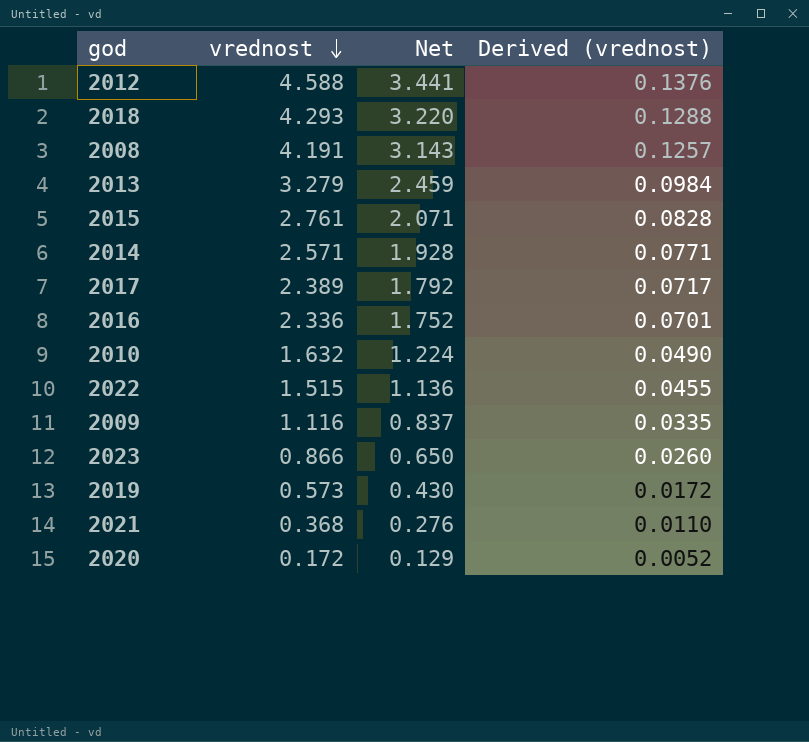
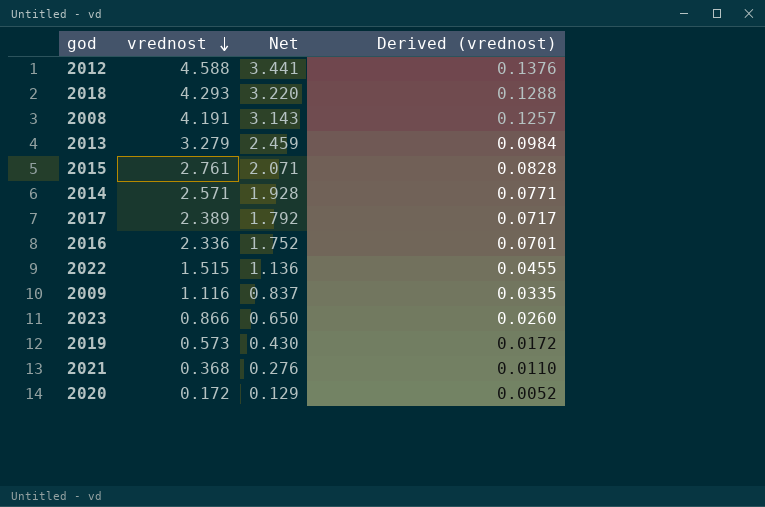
row 2010: 1.632 | 1.224 | 0.0490 -> none

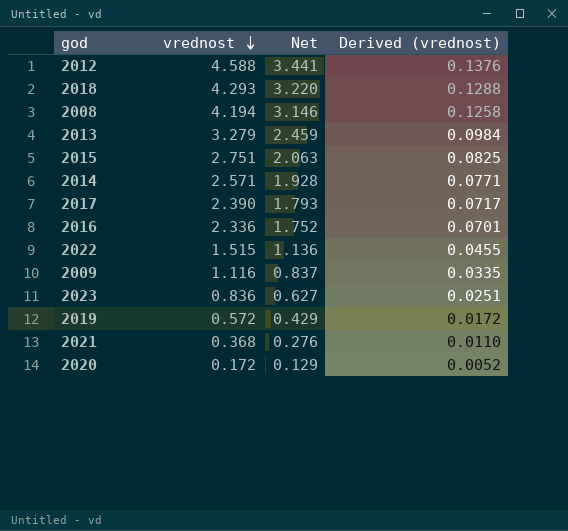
2008 | vrednost: 4.191 -> 4.194
2008 | Net: 3.143 -> 3.146
2008 | Derived (vrednost): 0.1257 -> 0.1258
2015 | vrednost: 2.761 -> 2.751
2015 | Net: 2.071 -> 2.063
2015 | Derived (vrednost): 0.0828 -> 0.0825
2017 | vrednost: 2.389 -> 2.390
2017 | Net: 1.792 -> 1.793
2023 | vrednost: 0.866 -> 0.836
2023 | Net: 0.650 -> 0.627
2023 | Derived (vrednost): 0.0260 -> 0.0251
2019 | vrednost: 0.573 -> 0.572
2019 | Net: 0.430 -> 0.429

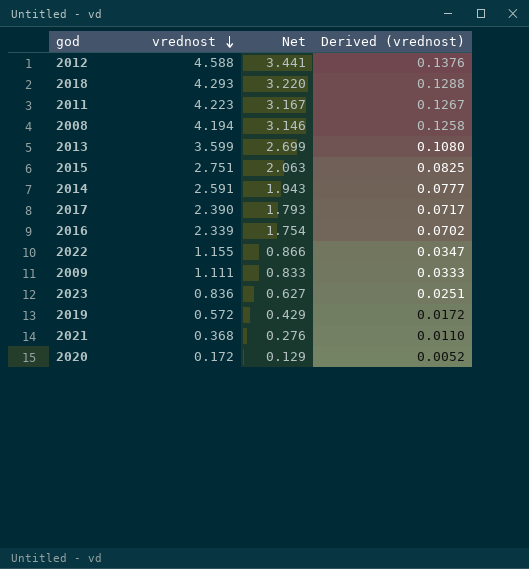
row 2011: none -> 4.223 | 3.167 | 0.1267
2013 | vrednost: 3.279 -> 3.599
2013 | Net: 2.459 -> 2.699
2013 | Derived (vrednost): 0.0984 -> 0.1080
2014 | vrednost: 2.571 -> 2.591
2014 | Net: 1.928 -> 1.943
2014 | Derived (vrednost): 0.0771 -> 0.0777
2016 | vrednost: 2.336 -> 2.339
2016 | Net: 1.752 -> 1.754
2016 | Derived (vrednost): 0.0701 -> 0.0702
2022 | vrednost: 1.515 -> 1.155
2022 | Net: 1.136 -> 0.866
2022 | Derived (vrednost): 0.0455 -> 0.0347
2009 | vrednost: 1.116 -> 1.111
2009 | Net: 0.837 -> 0.833
2009 | Derived (vrednost): 0.0335 -> 0.0333

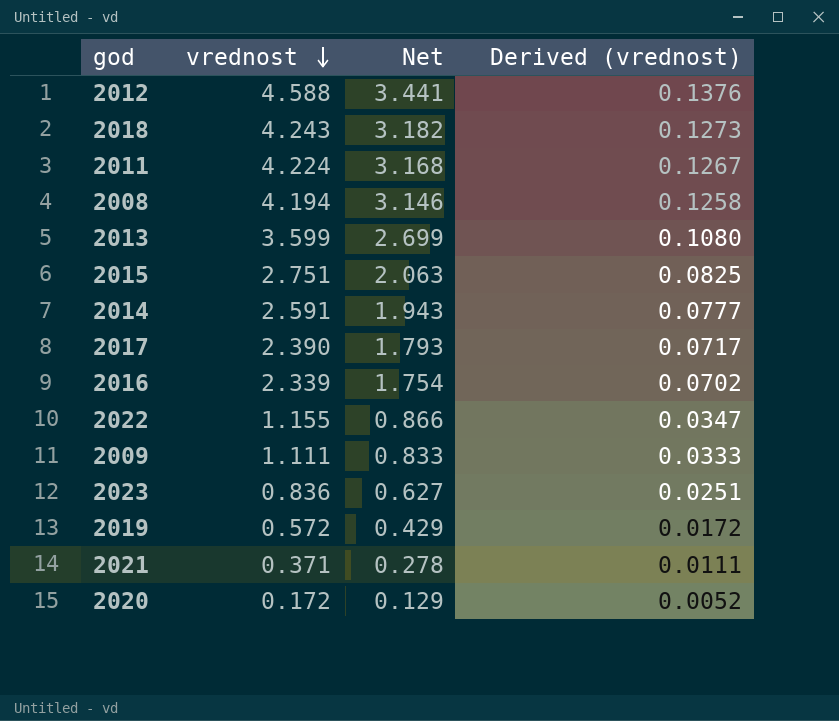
2018 | vrednost: 4.293 -> 4.243
2018 | Net: 3.220 -> 3.182
2018 | Derived (vrednost): 0.1288 -> 0.1273
2011 | vrednost: 4.223 -> 4.224
2011 | Net: 3.167 -> 3.168
2021 | vrednost: 0.368 -> 0.371
2021 | Net: 0.276 -> 0.278
2021 | Derived (vrednost): 0.0110 -> 0.0111

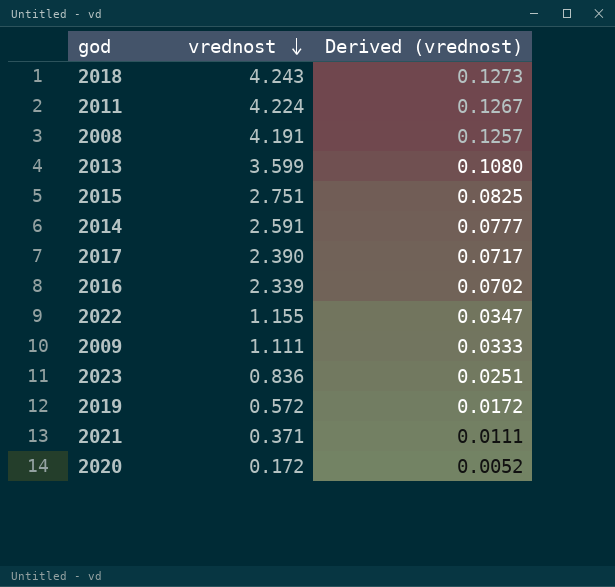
column Net | formula: [vrednost] * 0.75 -> none
row 2012: 4.588 | 3.441 | 0.1376 -> none
2008 | vrednost: 4.194 -> 4.191
2008 | Derived (vrednost): 0.1258 -> 0.1257

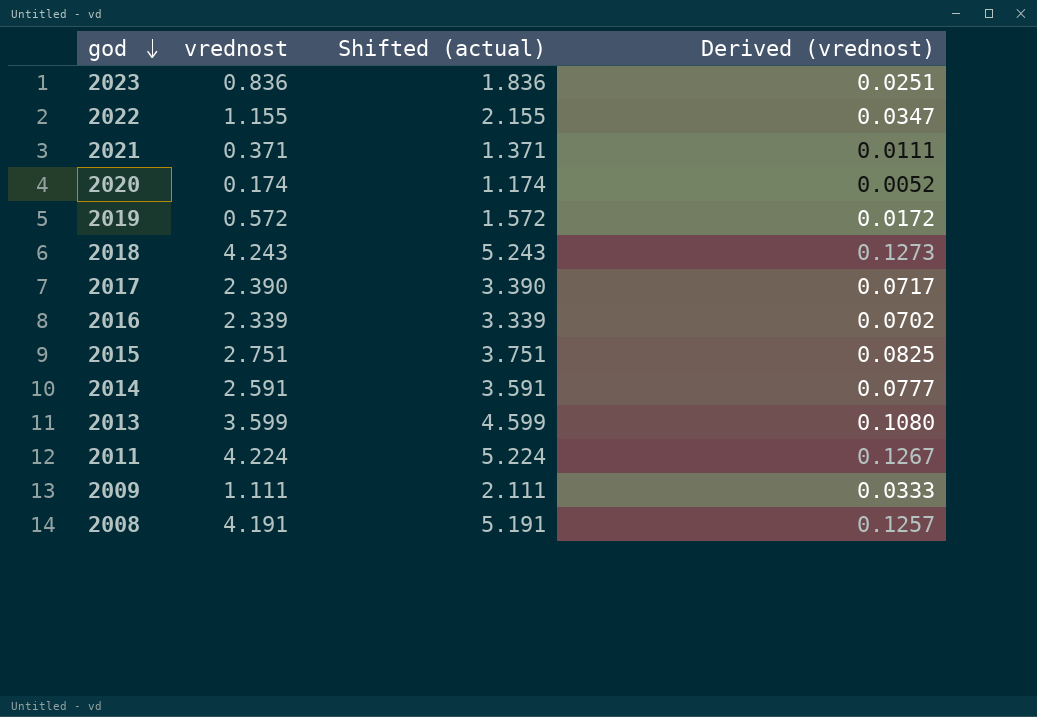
row order: vrednost descending -> god descending
column Shifted (actual) | formula: none -> [vrednost] + 1
2020 | vrednost: 0.172 -> 0.174

